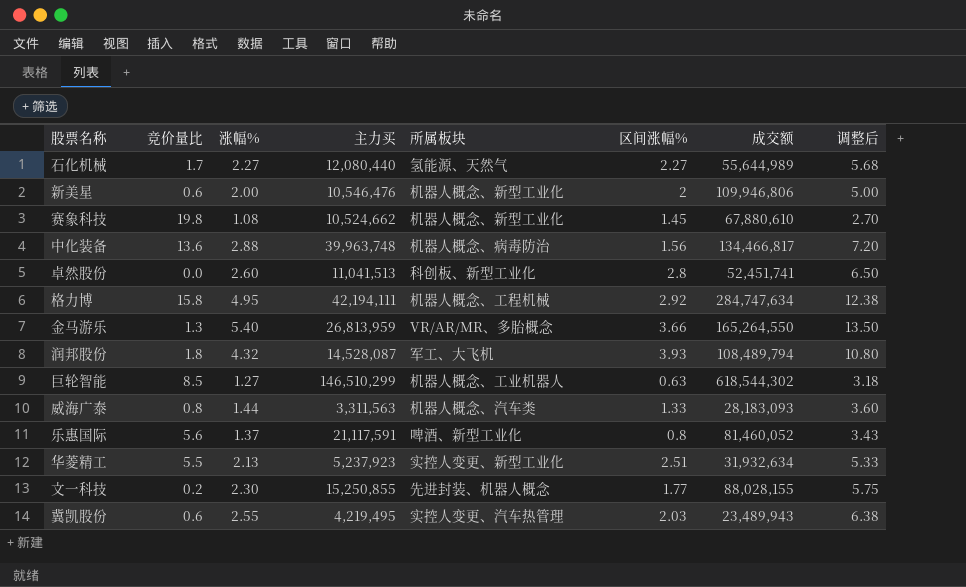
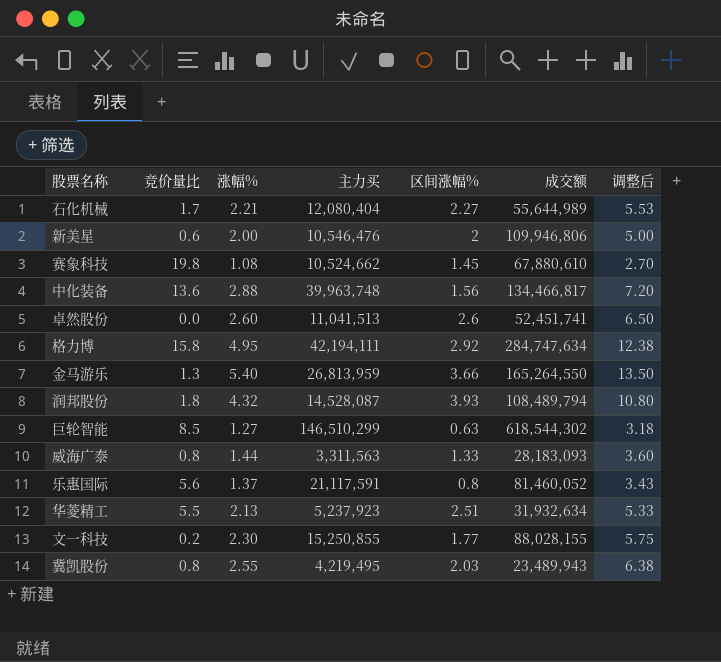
column 所属板块 | position: 5 -> none
石化机械 | 涨幅%: 2.27 -> 2.21
石化机械 | 主力买: 12,080,440 -> 12,080,404
石化机械 | 调整后: 5.68 -> 5.53
卓然股份 | 区间涨幅%: 2.8 -> 2.6
冀凯股份 | 竞价量比: 0.6 -> 0.8

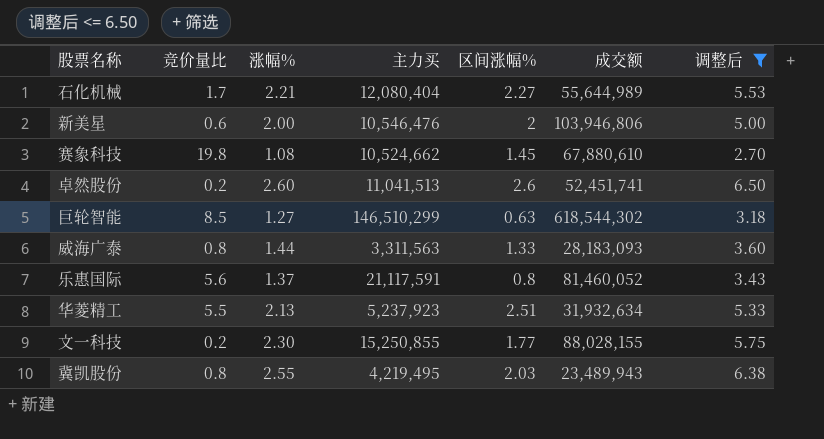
filter: none -> 调整后 <= 6.50
新美星 | 成交额: 109,946,806 -> 103,946,806
卓然股份 | 竞价量比: 0.0 -> 0.2

